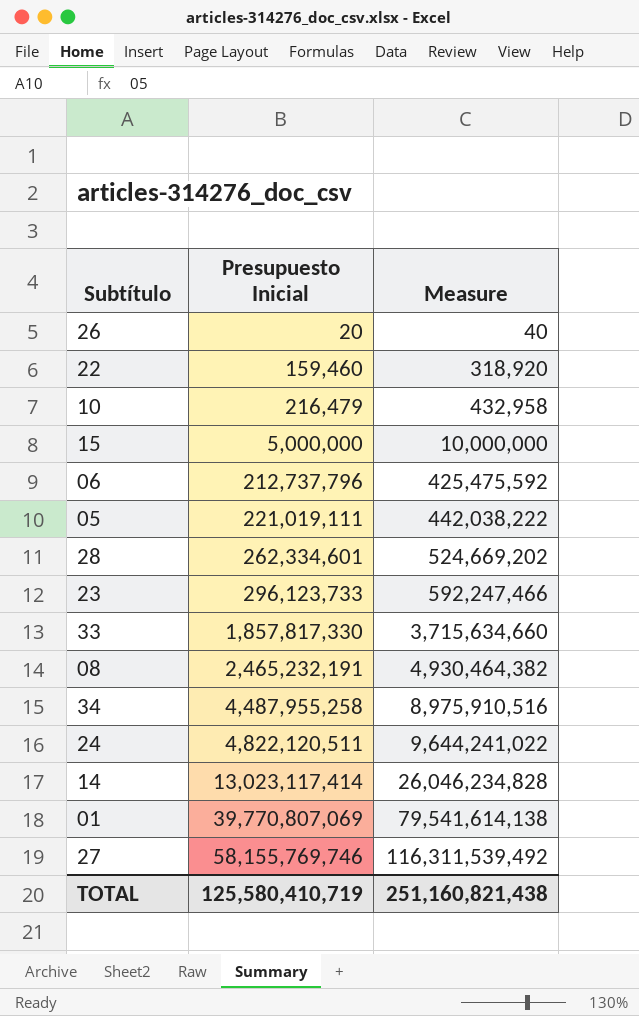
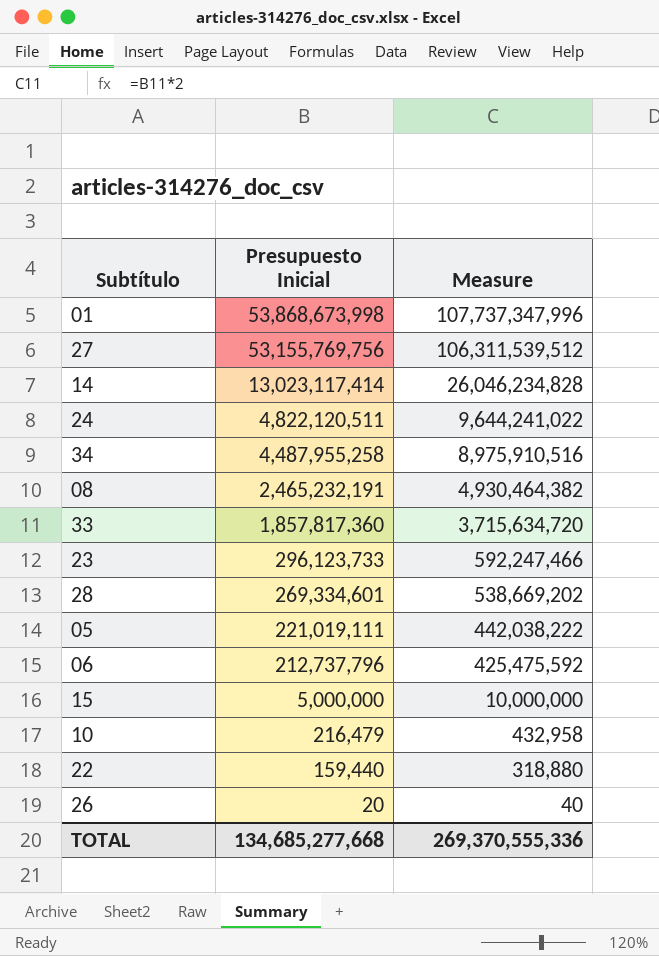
row order: Presupuesto Inicial ascending -> Presupuesto Inicial descending
01 | Presupuesto Inicial: 39,770,807,069 -> 53,868,673,998
01 | Measure: 79,541,614,138 -> 107,737,347,996
27 | Presupuesto Inicial: 58,155,769,746 -> 53,155,769,756
27 | Measure: 116,311,539,492 -> 106,311,539,512
33 | Presupuesto Inicial: 1,857,817,330 -> 1,857,817,360
33 | Measure: 3,715,634,660 -> 3,715,634,720
28 | Presupuesto Inicial: 262,334,601 -> 269,334,601
28 | Measure: 524,669,202 -> 538,669,202
22 | Presupuesto Inicial: 159,460 -> 159,440
22 | Measure: 318,920 -> 318,880
TOTAL | Presupuesto Inicial: 125,580,410,719 -> 134,685,277,668
TOTAL | Measure: 251,160,821,438 -> 269,370,555,336

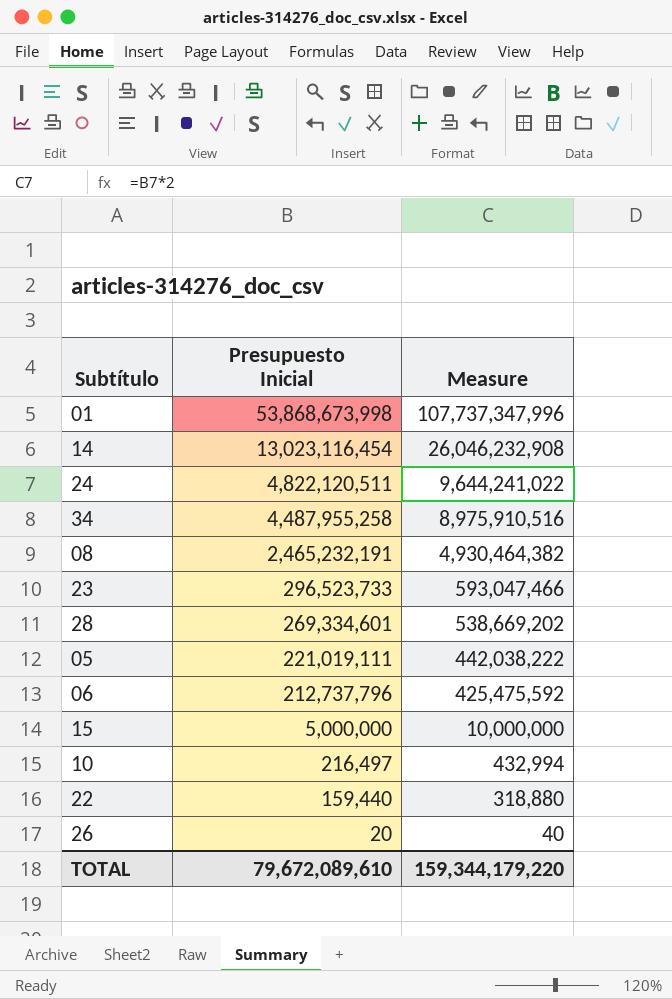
row 27: 53,155,769,756 | 106,311,539,512 -> none
row 33: 1,857,817,360 | 3,715,634,720 -> none
14 | Presupuesto Inicial: 13,023,117,414 -> 13,023,116,454
14 | Measure: 26,046,234,828 -> 26,046,232,908
23 | Presupuesto Inicial: 296,123,733 -> 296,523,733
23 | Measure: 592,247,466 -> 593,047,466
10 | Presupuesto Inicial: 216,479 -> 216,497
10 | Measure: 432,958 -> 432,994
TOTAL | Presupuesto Inicial: 134,685,277,668 -> 79,672,089,610
TOTAL | Measure: 269,370,555,336 -> 159,344,179,220

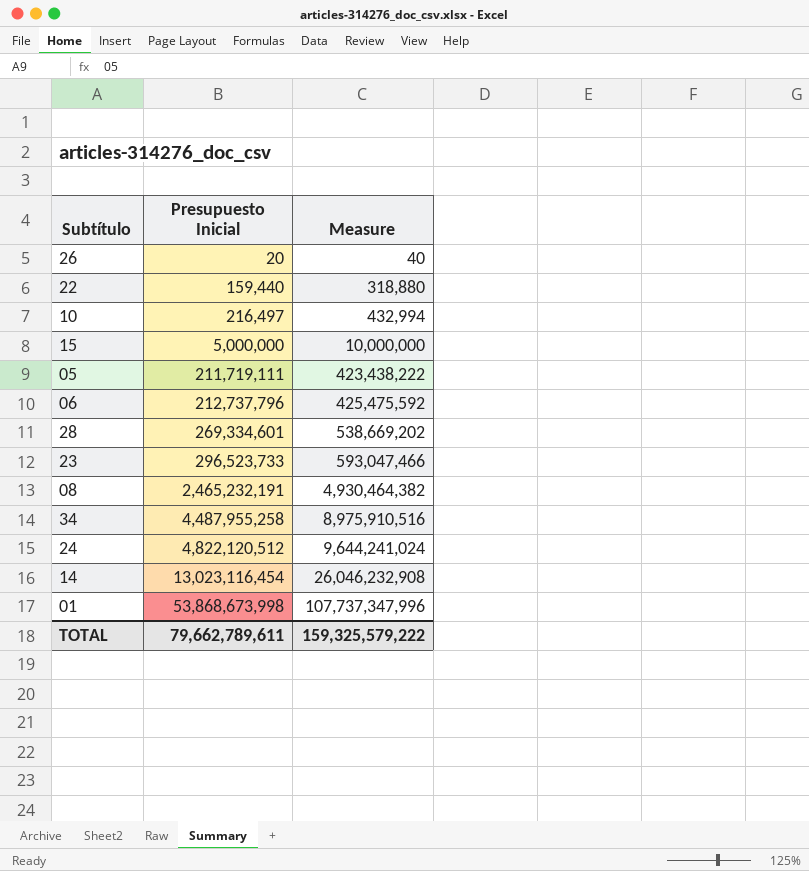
row order: Presupuesto Inicial descending -> Presupuesto Inicial ascending
05 | Presupuesto Inicial: 221,019,111 -> 211,719,111
05 | Measure: 442,038,222 -> 423,438,222
24 | Presupuesto Inicial: 4,822,120,511 -> 4,822,120,512
24 | Measure: 9,644,241,022 -> 9,644,241,024
TOTAL | Presupuesto Inicial: 79,672,089,610 -> 79,662,789,611
TOTAL | Measure: 159,344,179,220 -> 159,325,579,222

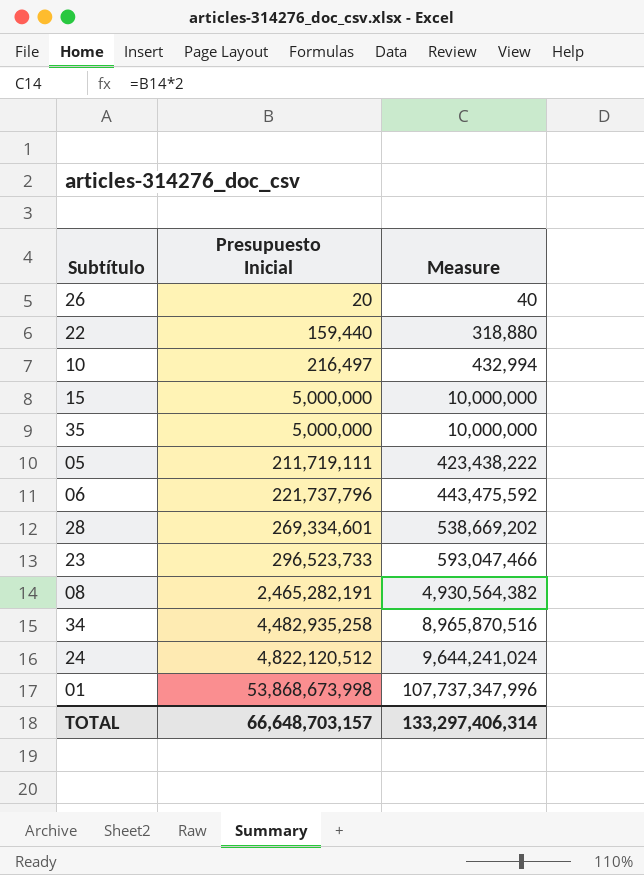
row 14: 13,023,116,454 | 26,046,232,908 -> none
row 35: none -> 5,000,000 | 10,000,000
06 | Presupuesto Inicial: 212,737,796 -> 221,737,796
06 | Measure: 425,475,592 -> 443,475,592
08 | Presupuesto Inicial: 2,465,232,191 -> 2,465,282,191
08 | Measure: 4,930,464,382 -> 4,930,564,382
34 | Presupuesto Inicial: 4,487,955,258 -> 4,482,935,258
34 | Measure: 8,975,910,516 -> 8,965,870,516
TOTAL | Presupuesto Inicial: 79,662,789,611 -> 66,648,703,157
TOTAL | Measure: 159,325,579,222 -> 133,297,406,314

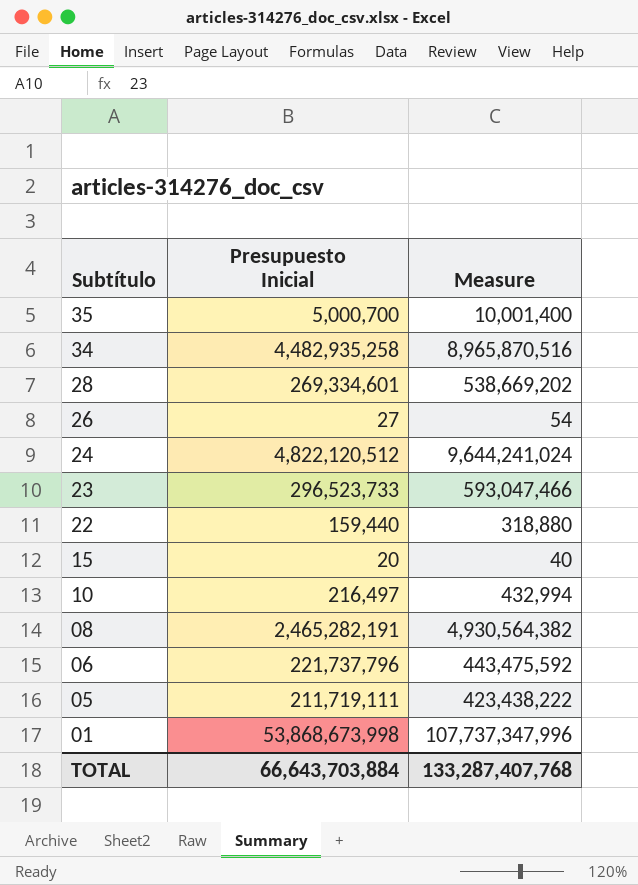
row order: Presupuesto Inicial ascending -> Subtítulo descending
35 | Presupuesto Inicial: 5,000,000 -> 5,000,700
35 | Measure: 10,000,000 -> 10,001,400
26 | Presupuesto Inicial: 20 -> 27
26 | Measure: 40 -> 54
15 | Presupuesto Inicial: 5,000,000 -> 20
15 | Measure: 10,000,000 -> 40
TOTAL | Presupuesto Inicial: 66,648,703,157 -> 66,643,703,884
TOTAL | Measure: 133,297,406,314 -> 133,287,407,768

